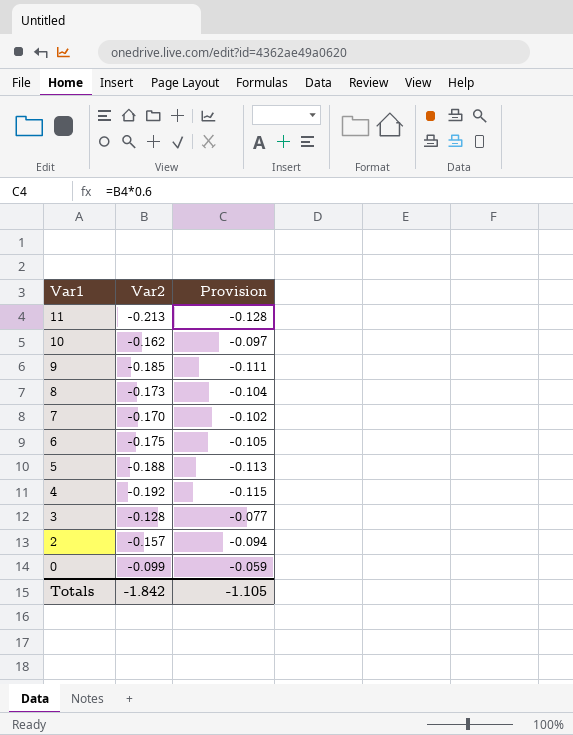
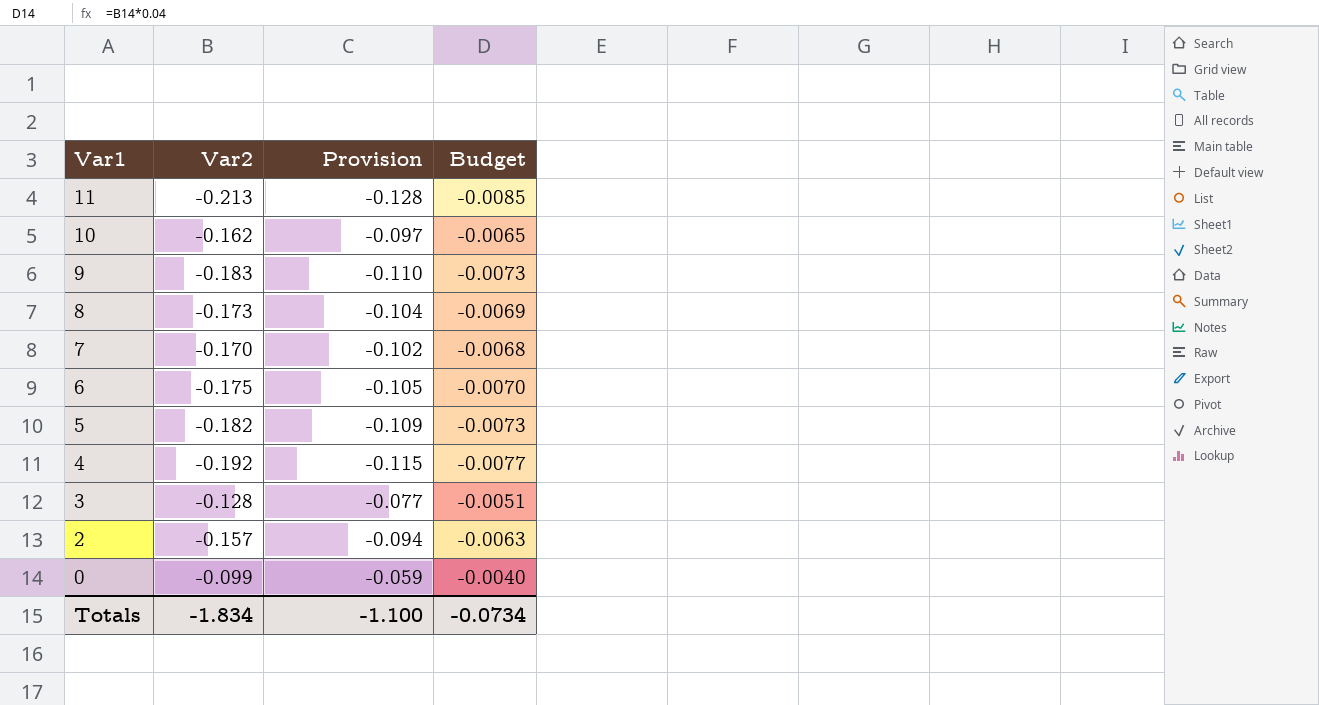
column Budget | formula: none -> [Var2] * 0.04
9 | Var2: -0.185 -> -0.183
9 | Provision: -0.111 -> -0.110
5 | Var2: -0.188 -> -0.182
5 | Provision: -0.113 -> -0.109
Totals | Var2: -1.842 -> -1.834
Totals | Provision: -1.105 -> -1.100

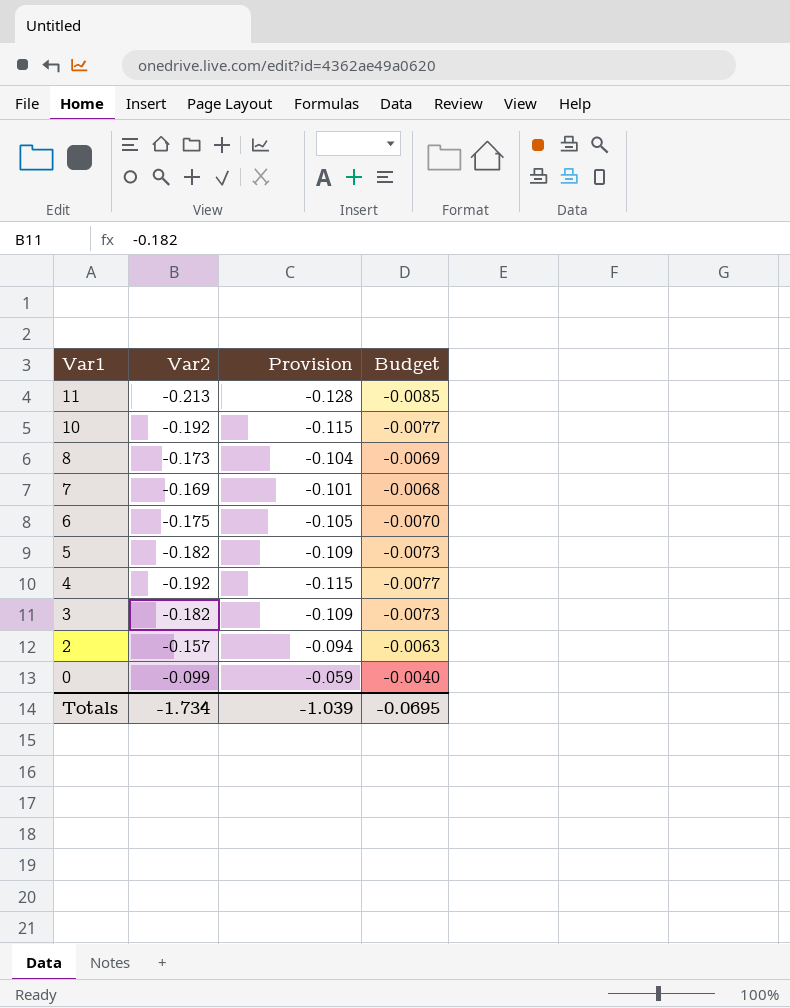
row 9: -0.183 | -0.110 | -0.0073 -> none
10 | Var2: -0.162 -> -0.192
10 | Provision: -0.097 -> -0.115
10 | Budget: -0.0065 -> -0.0077
7 | Var2: -0.170 -> -0.169
7 | Provision: -0.102 -> -0.101
3 | Var2: -0.128 -> -0.182
3 | Provision: -0.077 -> -0.109
3 | Budget: -0.0051 -> -0.0073
Totals | Var2: -1.834 -> -1.734
Totals | Provision: -1.100 -> -1.039
Totals | Budget: -0.0734 -> -0.0695

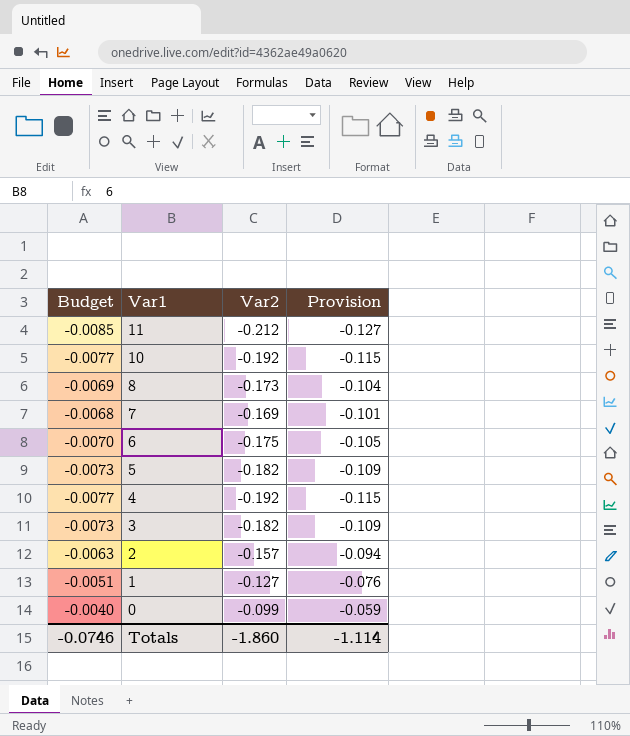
column Budget | position: 4 -> 1
11 | Var2: -0.213 -> -0.212
11 | Provision: -0.128 -> -0.127
row 1: none -> -0.0051 | -0.127 | -0.076
Totals | Budget: -0.0695 -> -0.0746
Totals | Var2: -1.734 -> -1.860
Totals | Provision: -1.039 -> -1.114

